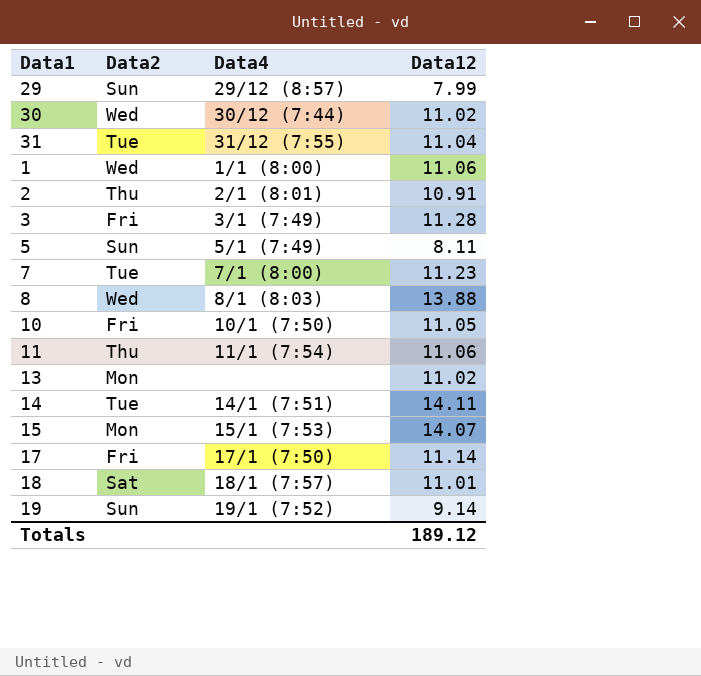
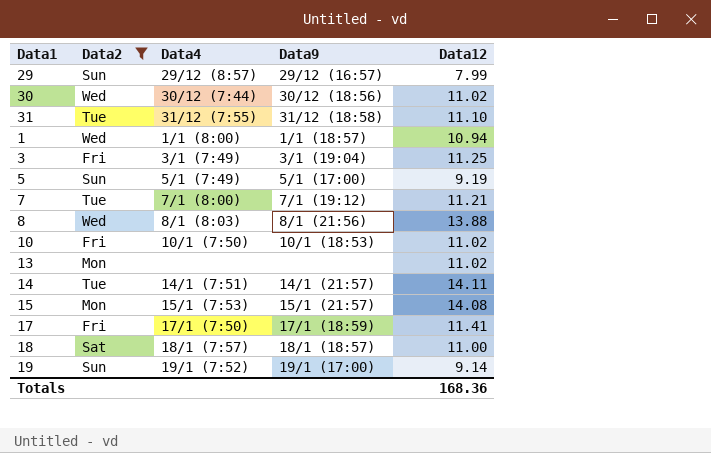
filter: none -> Data2 != Thu
column Data9 | position: none -> 4
31 | Data12: 11.04 -> 11.10
1 | Data12: 11.06 -> 10.94
3 | Data12: 11.28 -> 11.25
5 | Data12: 8.11 -> 9.19
7 | Data12: 11.23 -> 11.21
10 | Data12: 11.05 -> 11.02
15 | Data12: 14.07 -> 14.08
17 | Data12: 11.14 -> 11.41
18 | Data12: 11.01 -> 11.00
Totals | Data12: 189.12 -> 168.36

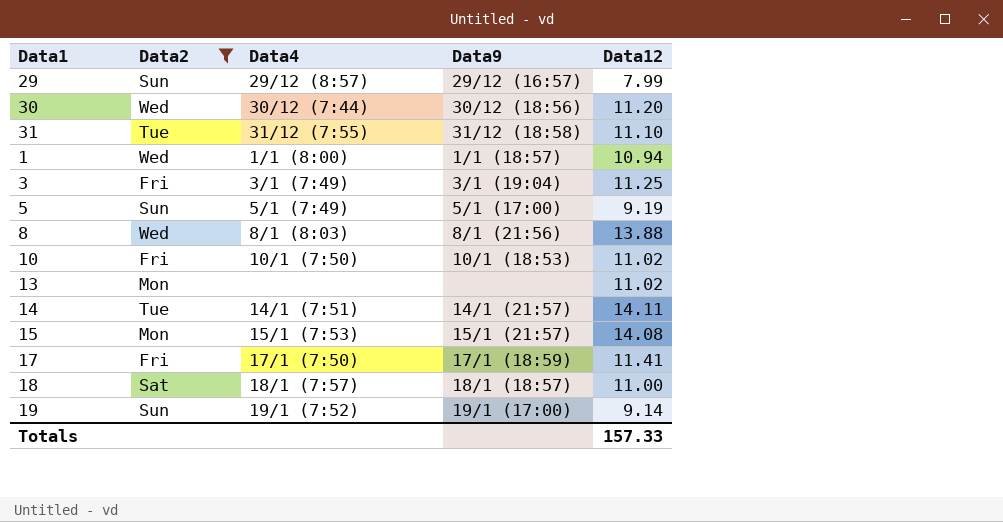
row 7: Tue | 7/1 (8:00) | 7/1 (19:12) | 11.21 -> none
30 | Data12: 11.02 -> 11.20
Totals | Data12: 168.36 -> 157.33

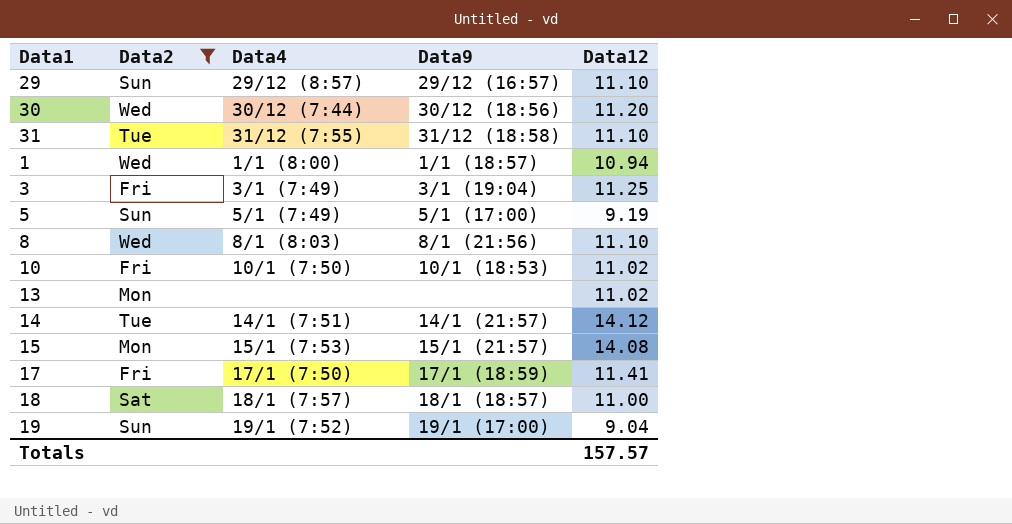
29 | Data12: 7.99 -> 11.10
8 | Data12: 13.88 -> 11.10
14 | Data12: 14.11 -> 14.12
19 | Data12: 9.14 -> 9.04
Totals | Data12: 157.33 -> 157.57

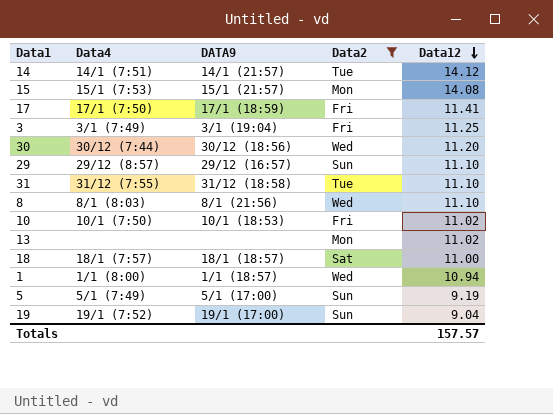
row order: none -> Data12 descending
column name: Data9 -> DATA9
column Data2 | position: 2 -> 4

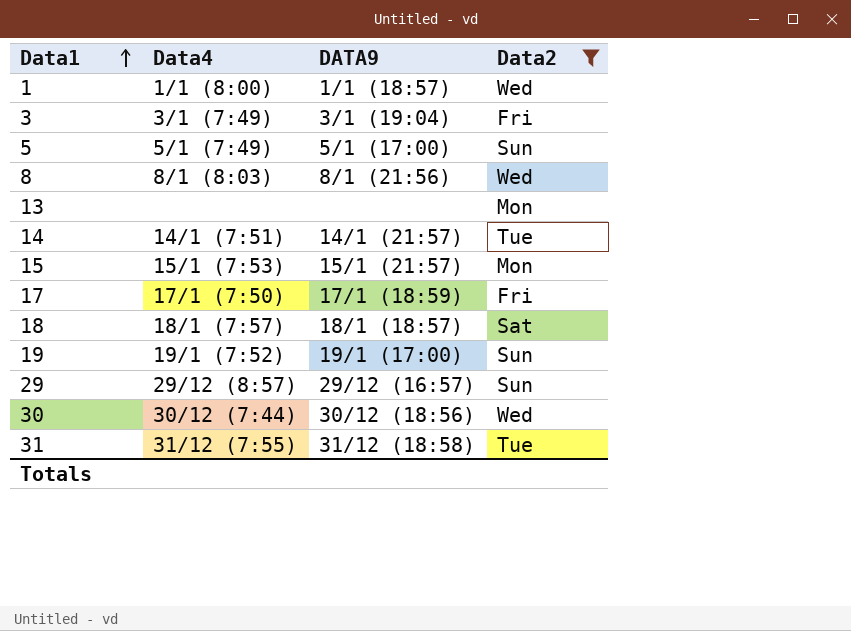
row order: Data12 descending -> Data1 ascending
column Data12 | position: 5 -> none
row 10: 10/1 (7:50) | 10/1 (18:53) | Fri | 11.02 -> none

